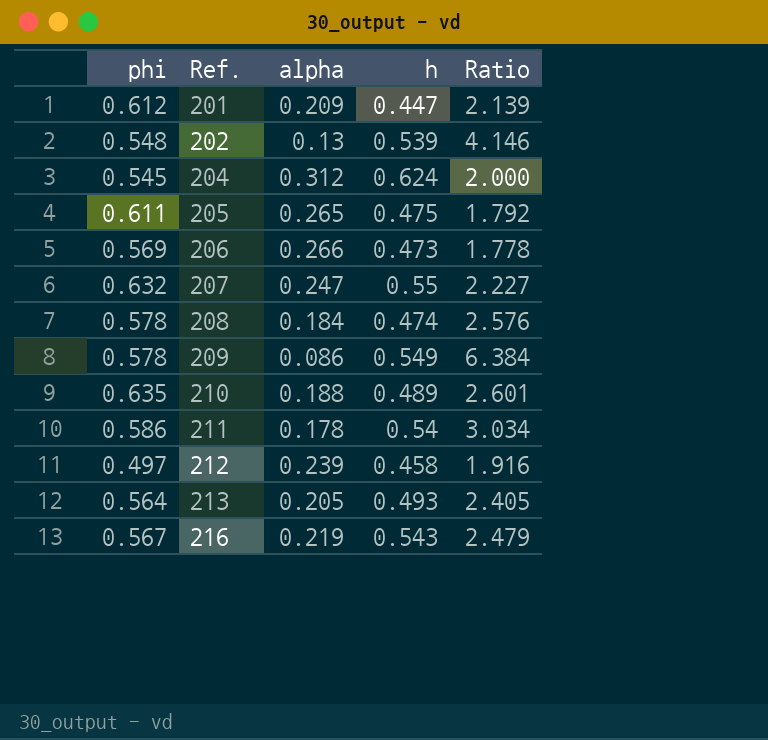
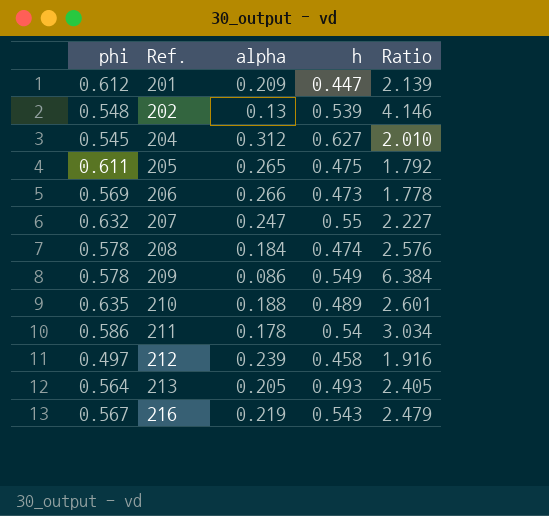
204 | h: 0.624 -> 0.627
204 | Ratio: 2.000 -> 2.010

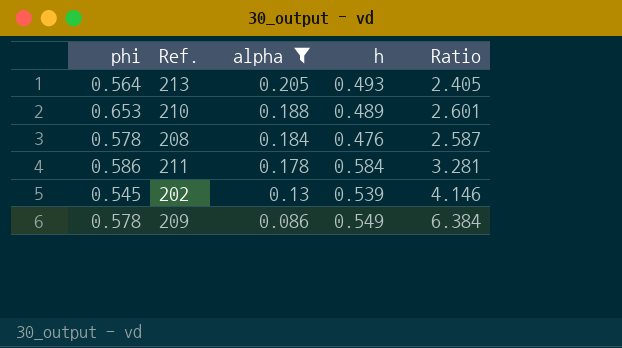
filter: none -> alpha <= 0.205
row order: Ref. ascending -> alpha descending
210 | phi: 0.635 -> 0.653
208 | h: 0.474 -> 0.476
208 | Ratio: 2.576 -> 2.587
211 | h: 0.54 -> 0.584
211 | Ratio: 3.034 -> 3.281
202 | phi: 0.548 -> 0.545

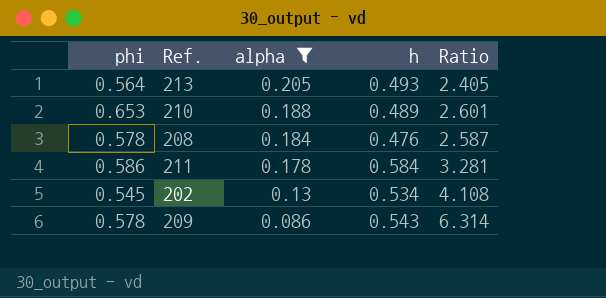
202 | h: 0.539 -> 0.534
202 | Ratio: 4.146 -> 4.108
209 | h: 0.549 -> 0.543
209 | Ratio: 6.384 -> 6.314

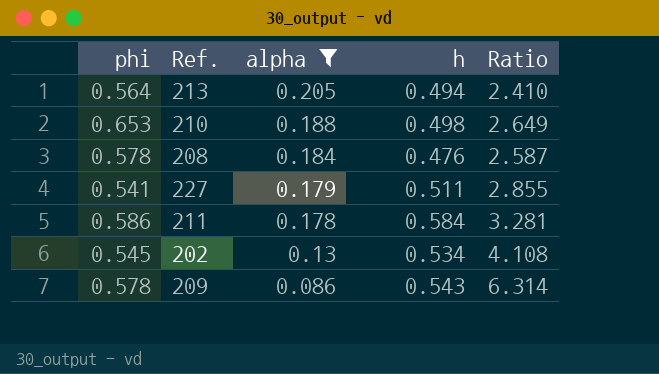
213 | h: 0.493 -> 0.494
213 | Ratio: 2.405 -> 2.410
210 | h: 0.489 -> 0.498
210 | Ratio: 2.601 -> 2.649
row 227: none -> 0.541 | 0.179 | 0.511 | 2.855

